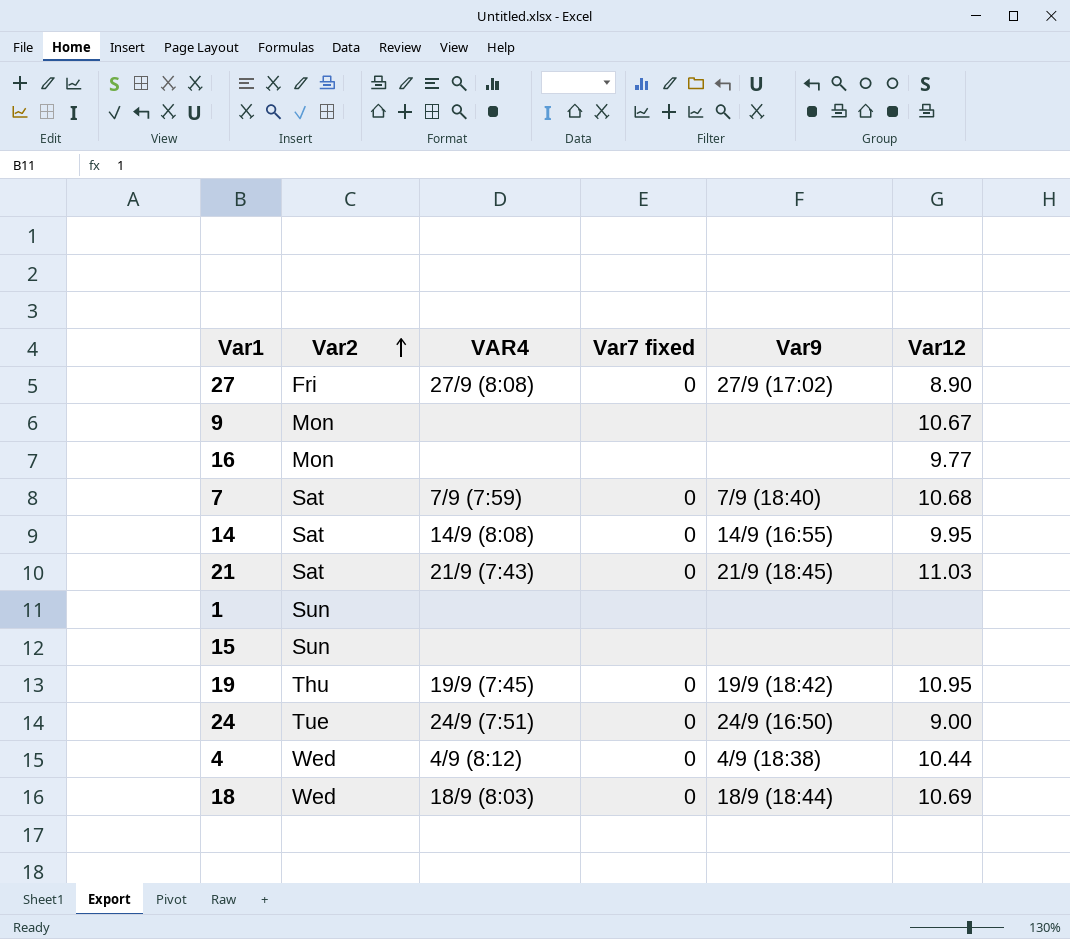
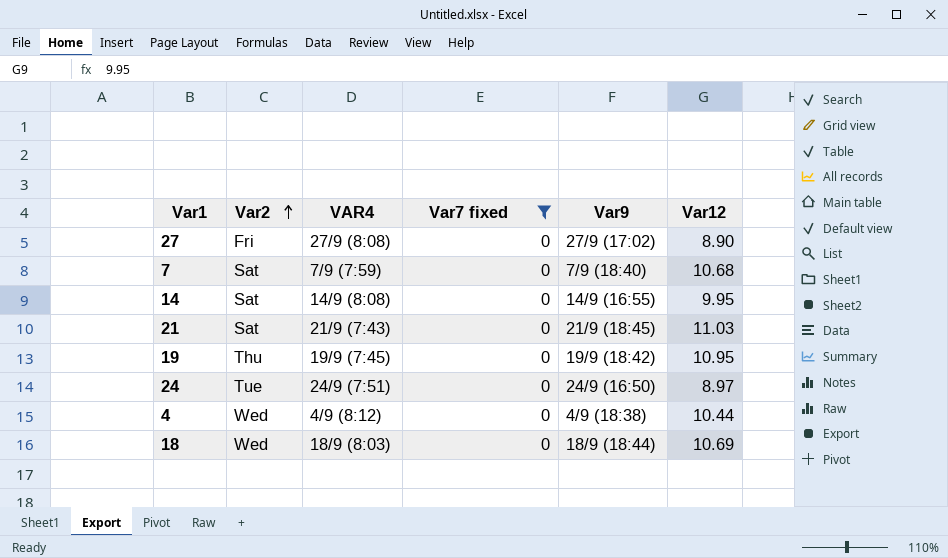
filter: none -> Var7 fixed = 0
24 | Var12: 9.00 -> 8.97

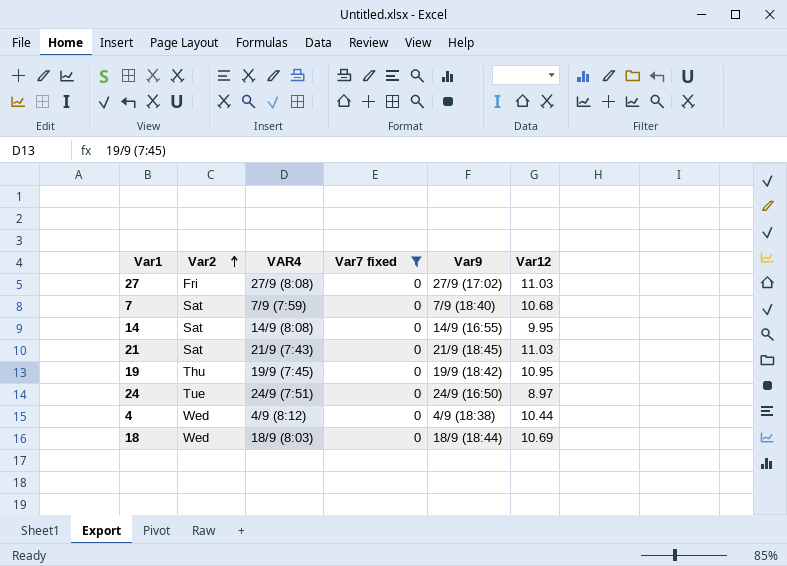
27 | Var12: 8.90 -> 11.03

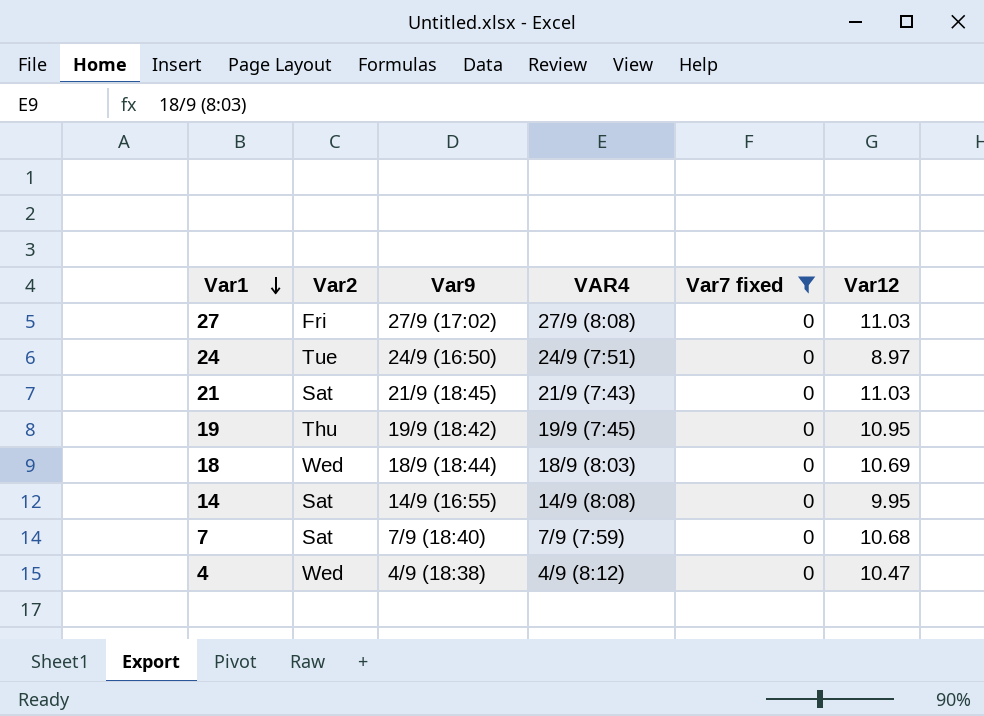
row order: Var2 ascending -> Var1 descending
column Var9 | position: 5 -> 3
4 | Var12: 10.44 -> 10.47

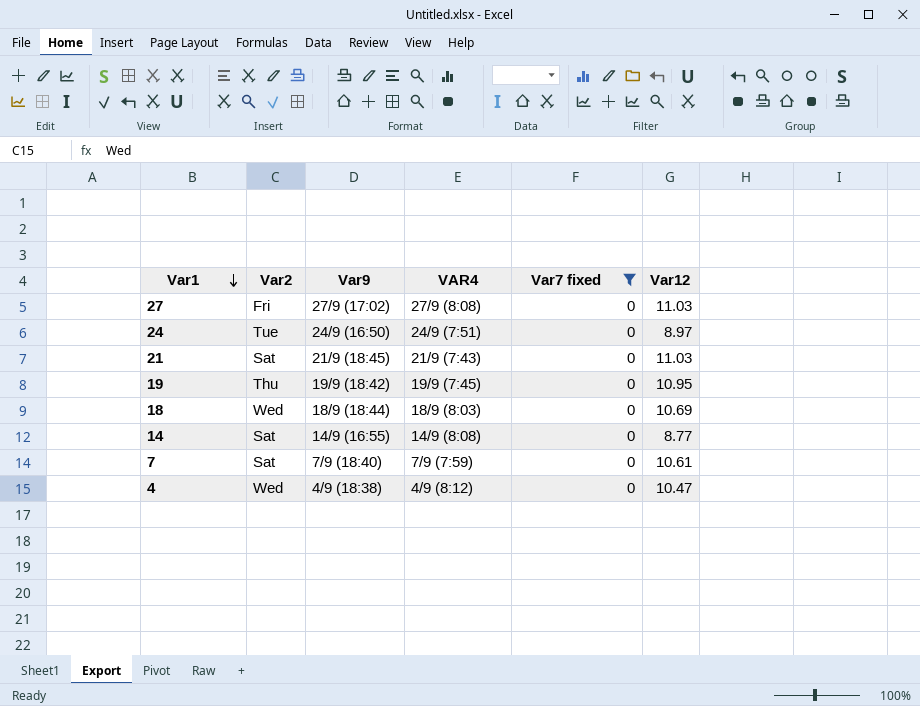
14 | Var12: 9.95 -> 8.77
7 | Var12: 10.68 -> 10.61

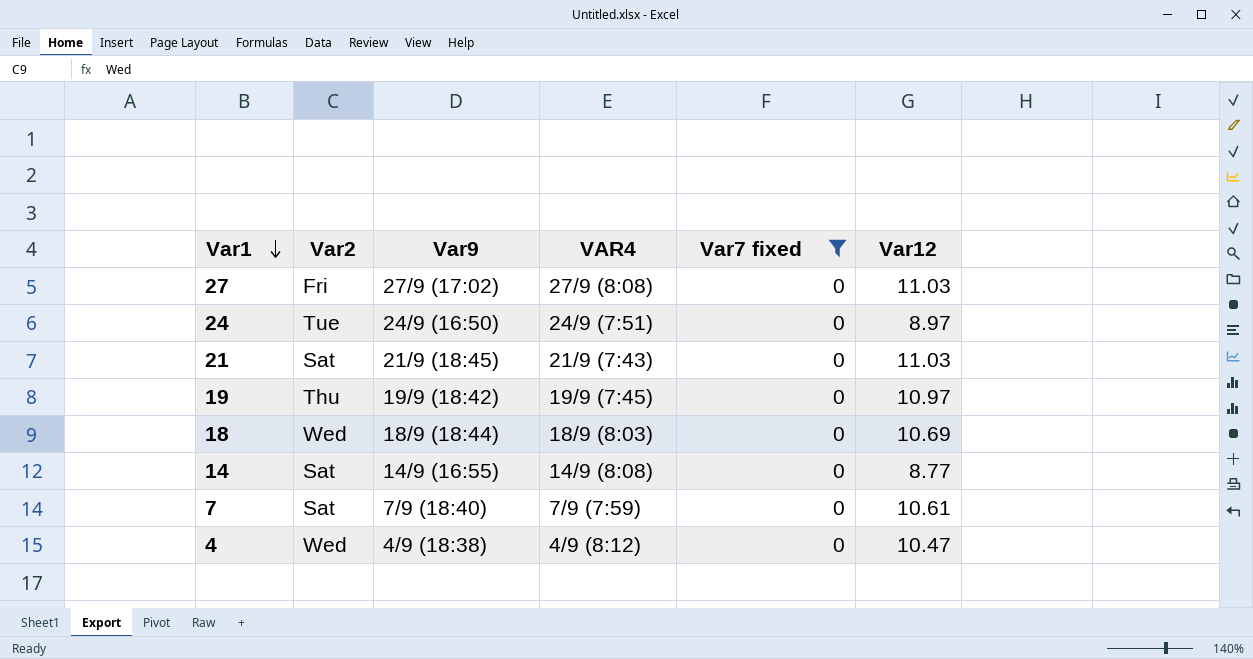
19 | Var12: 10.95 -> 10.97

